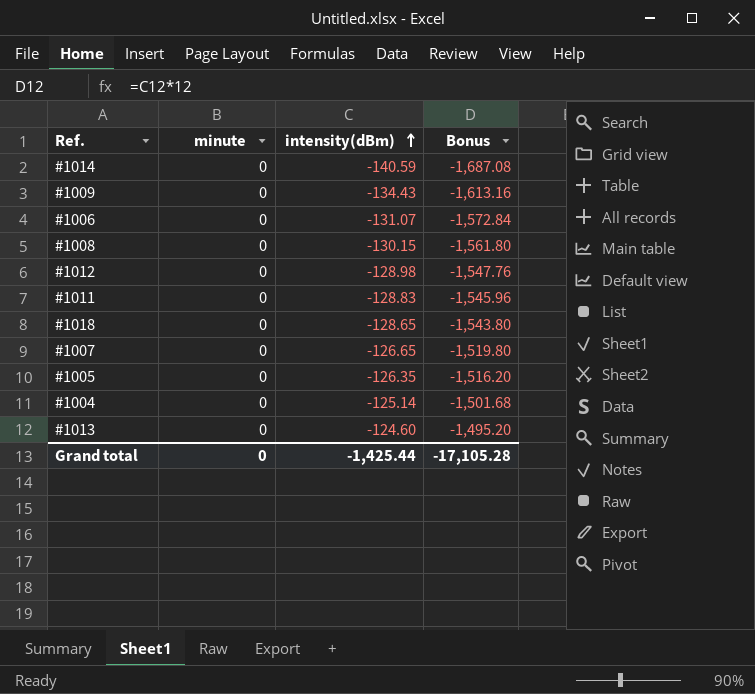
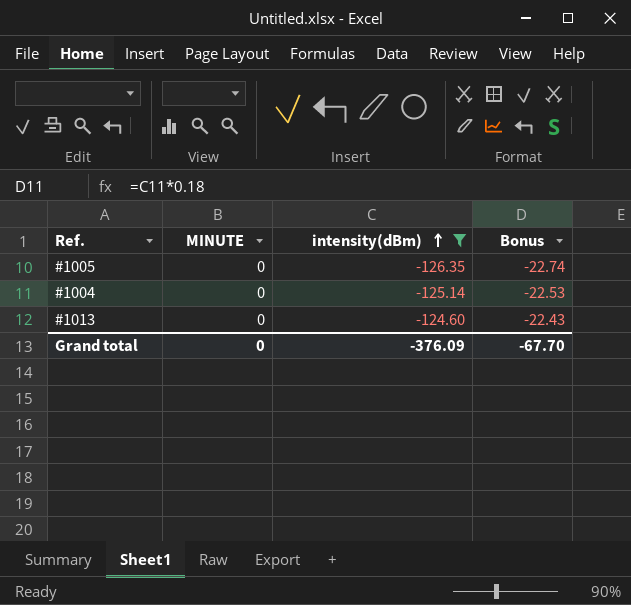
filter: none -> intensity(dBm) >= -126.35
column name: minute -> MINUTE
column Bonus | formula: [intensity(dBm)] * 12 -> [intensity(dBm)] * 0.18
Grand total | intensity(dBm): -1,425.44 -> -376.09
Grand total | Bonus: -17,105.28 -> -67.70

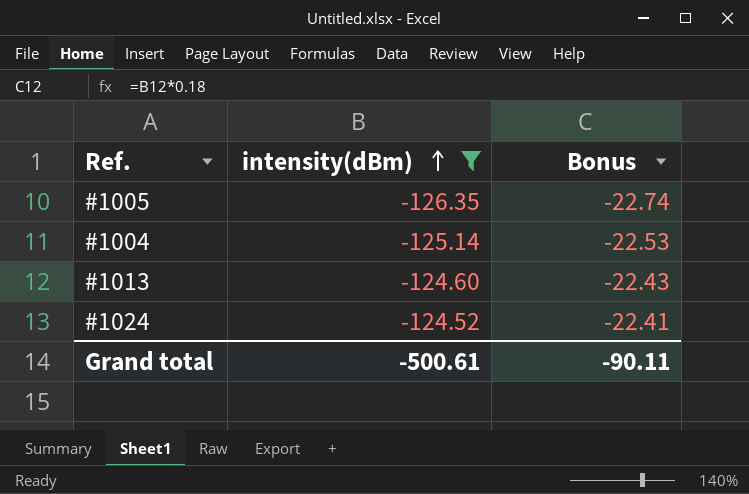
column MINUTE | position: 2 -> none
row #1024: none -> -124.52 | -22.41
Grand total | intensity(dBm): -376.09 -> -500.61
Grand total | Bonus: -67.70 -> -90.11

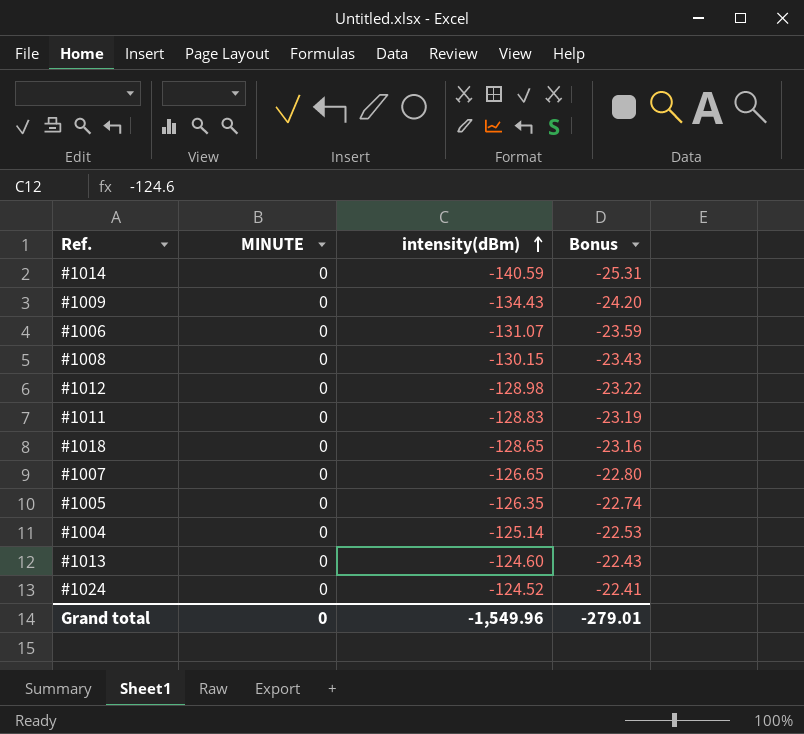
filter: intensity(dBm) >= -126.35 -> none
column MINUTE | position: none -> 2
Grand total | intensity(dBm): -500.61 -> -1,549.96
Grand total | Bonus: -90.11 -> -279.01

